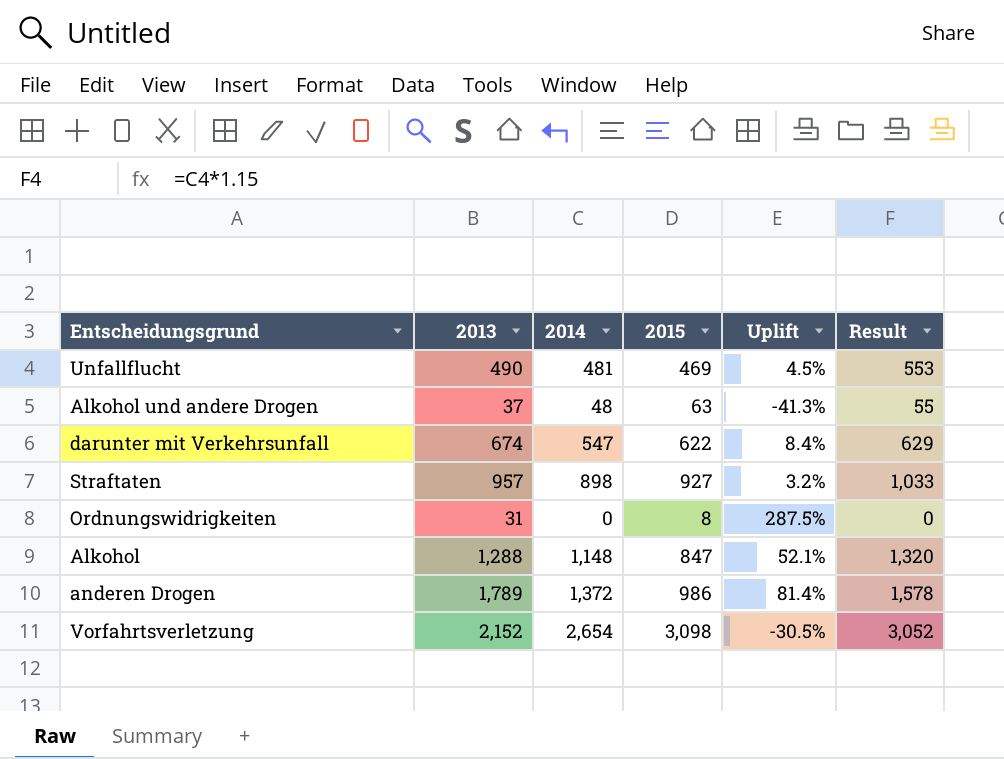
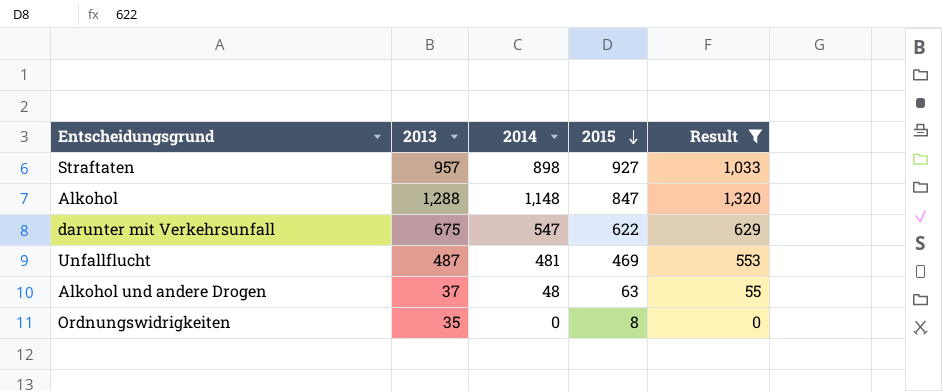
filter: none -> Result <= 1,320
row order: none -> 2015 descending
column Uplift | formula: ([2013] - [2015]) / [2015] -> none
darunter mit Verkehrsunfall | 2013: 674 -> 675
Unfallflucht | 2013: 490 -> 487
Ordnungswidrigkeiten | 2013: 31 -> 35

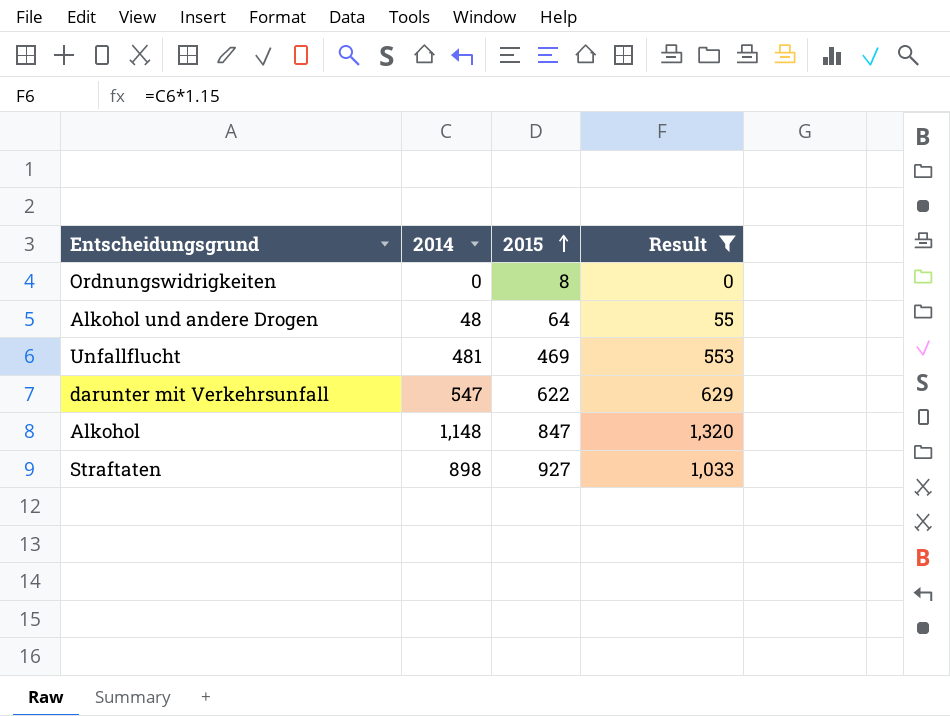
row order: 2015 descending -> 2015 ascending
column 2013 | position: 2 -> none
Alkohol und andere Drogen | 2015: 63 -> 64

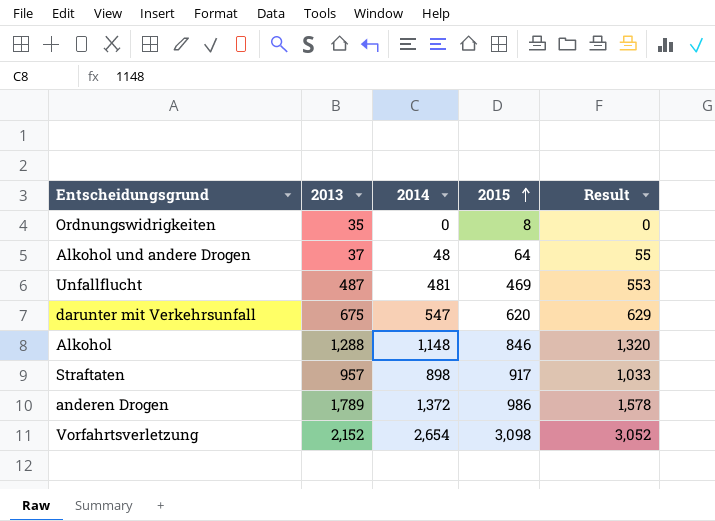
filter: Result <= 1,320 -> none
column 2013 | position: none -> 2
darunter mit Verkehrsunfall | 2015: 622 -> 620
Alkohol | 2015: 847 -> 846
Straftaten | 2015: 927 -> 917

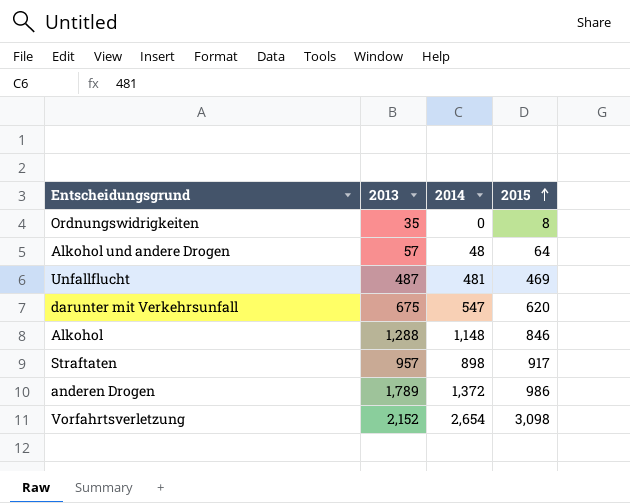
column Result | formula: [2014] * 1.15 -> none
Alkohol und andere Drogen | 2013: 37 -> 57

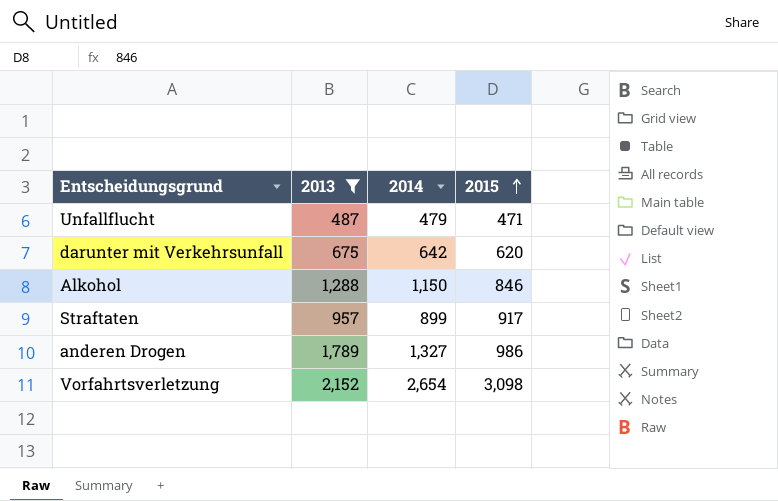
filter: none -> 2013 >= 487
Unfallflucht | 2014: 481 -> 479
Unfallflucht | 2015: 469 -> 471
darunter mit Verkehrsunfall | 2014: 547 -> 642
Alkohol | 2014: 1,148 -> 1,150
Straftaten | 2014: 898 -> 899
anderen Drogen | 2014: 1,372 -> 1,327

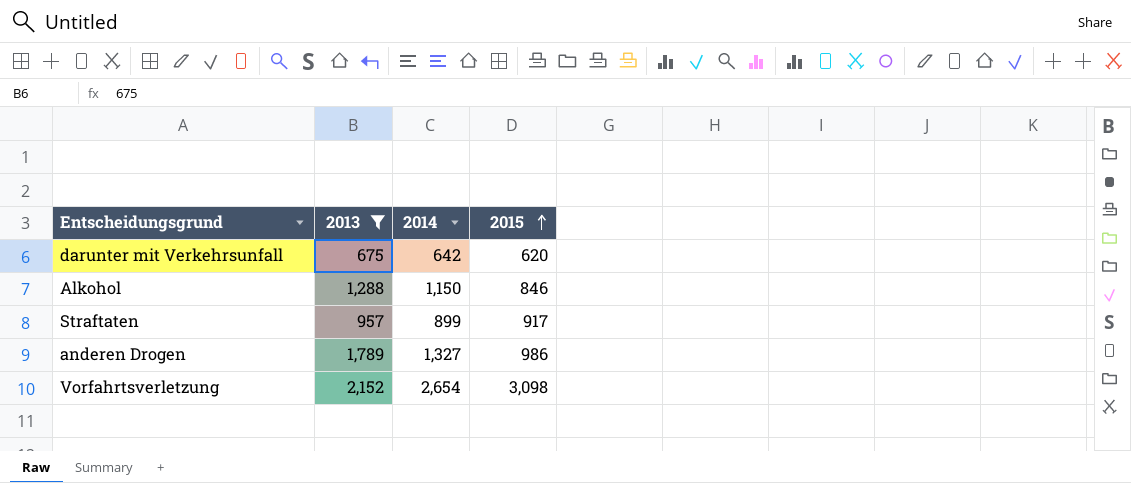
row Unfallflucht: 487 | 479 | 471 -> none

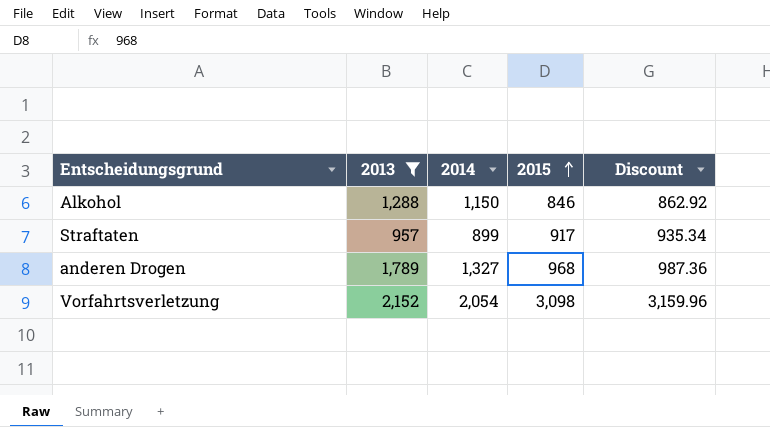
column Discount | formula: none -> [2015] * 1.02
row darunter mit Verkehrsunfall: 675 | 642 | 620 -> none
anderen Drogen | 2015: 986 -> 968
Vorfahrtsverletzung | 2014: 2,654 -> 2,054

